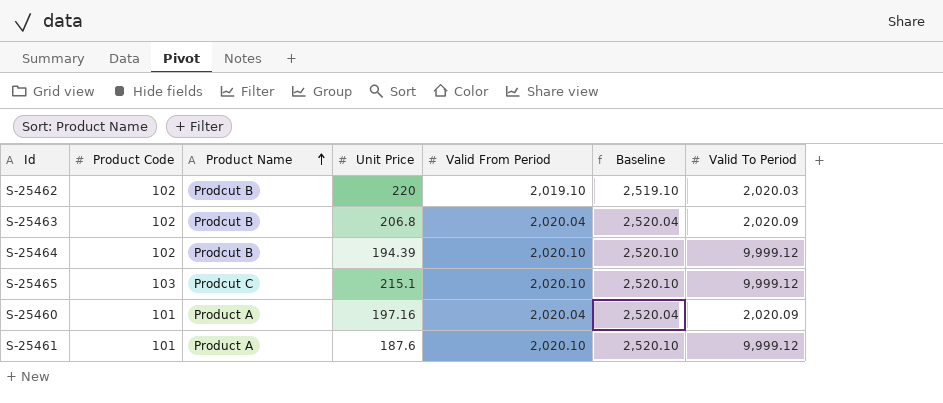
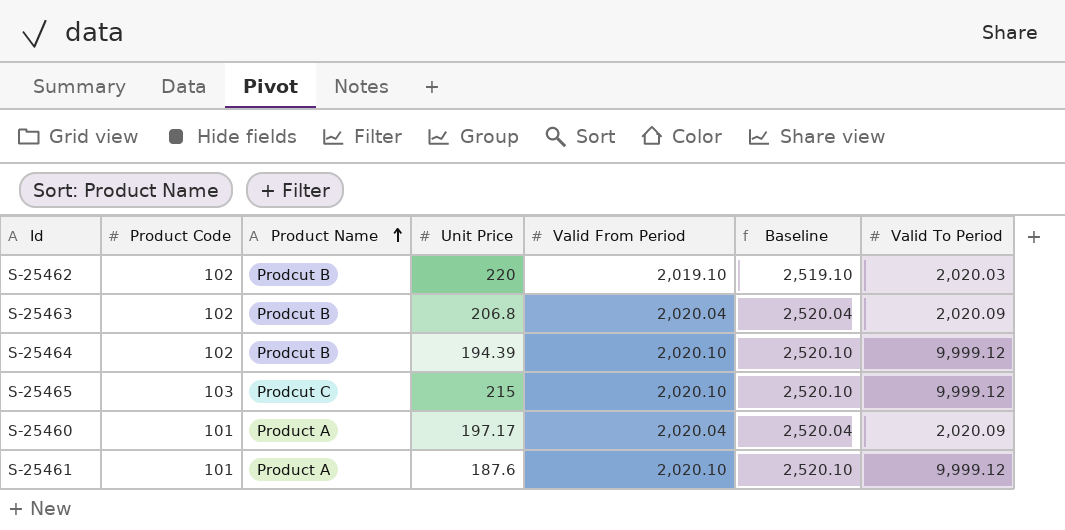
S-25465 | Unit Price: 215.1 -> 215
S-25460 | Unit Price: 197.16 -> 197.17

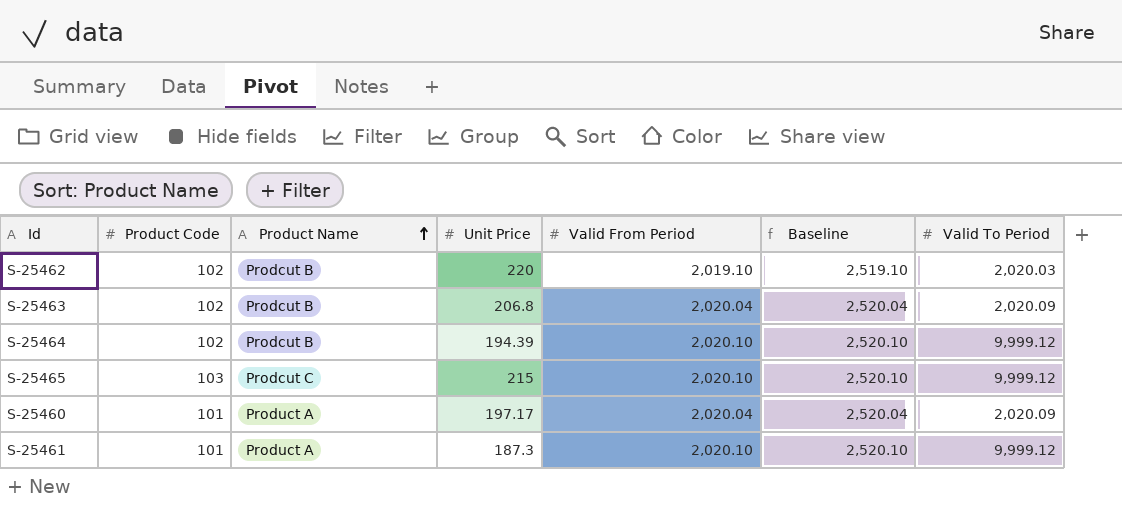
S-25461 | Unit Price: 187.6 -> 187.3

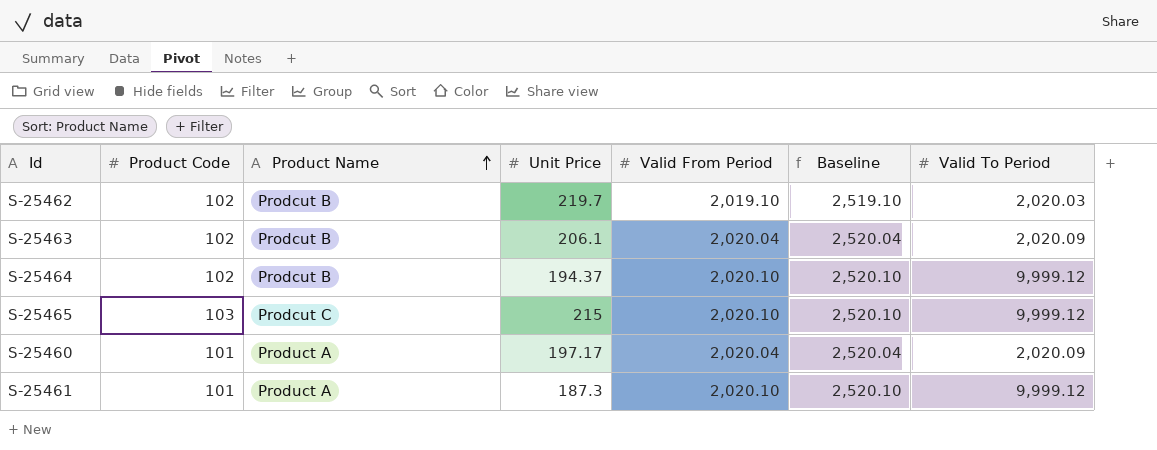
S-25462 | Unit Price: 220 -> 219.7
S-25463 | Unit Price: 206.8 -> 206.1
S-25464 | Unit Price: 194.39 -> 194.37

